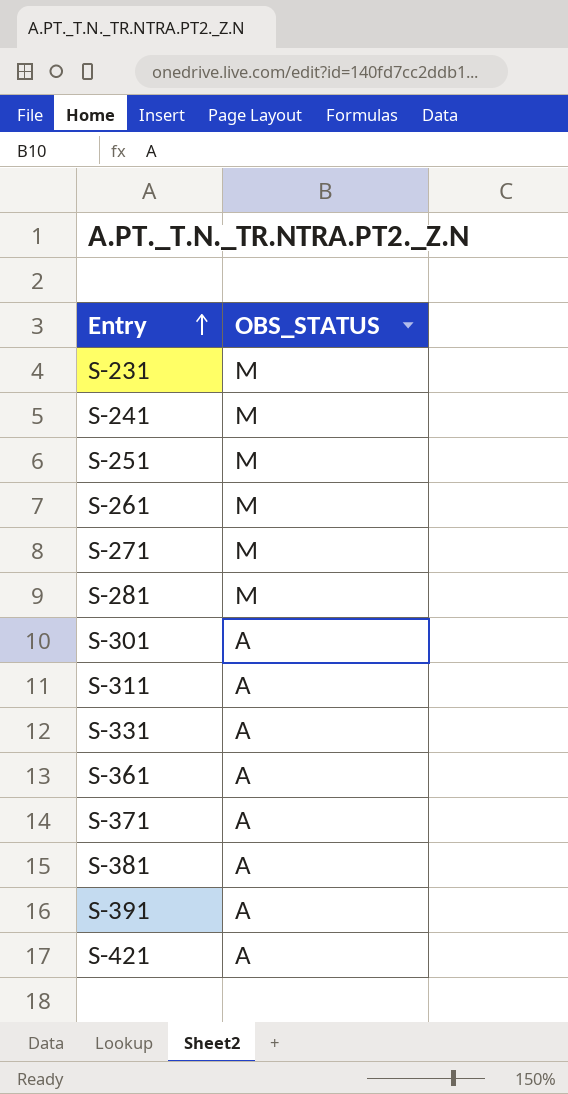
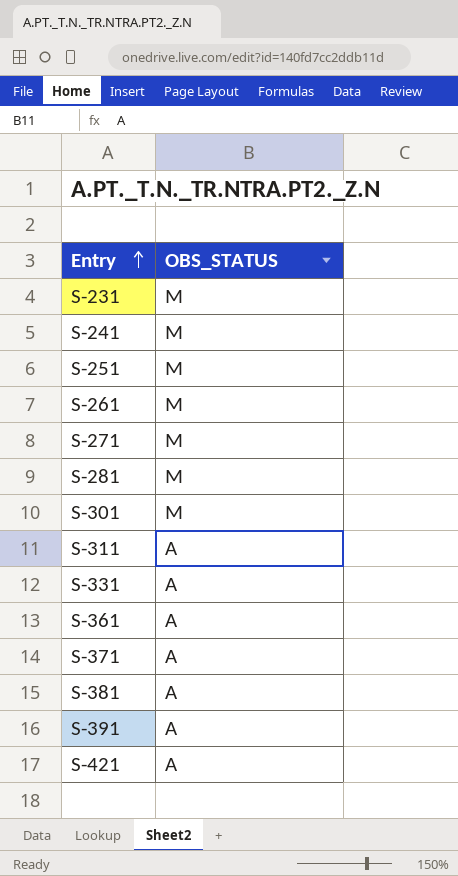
S-301 | OBS_STATUS: A -> M

